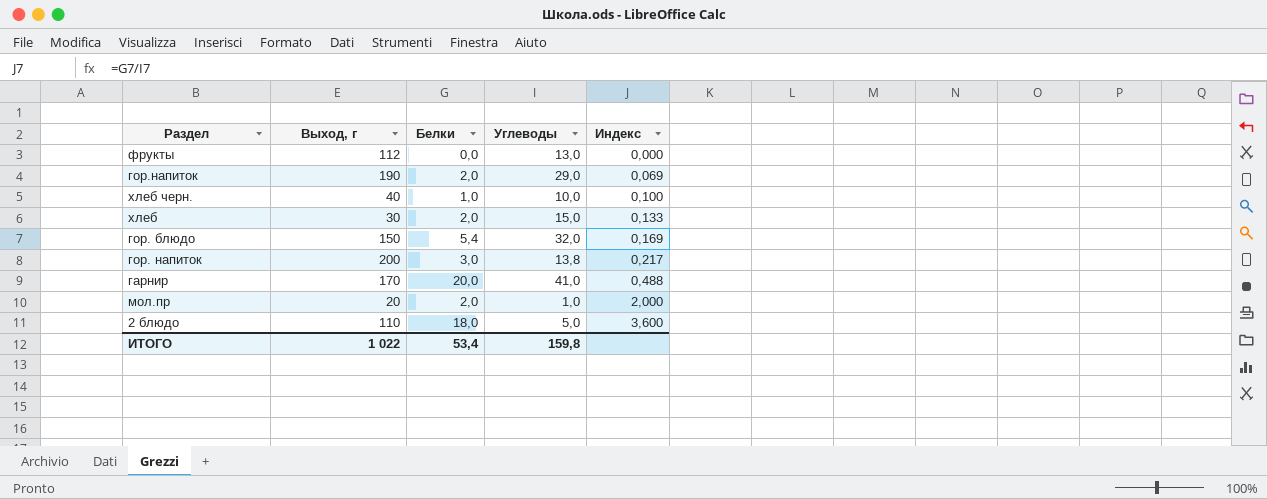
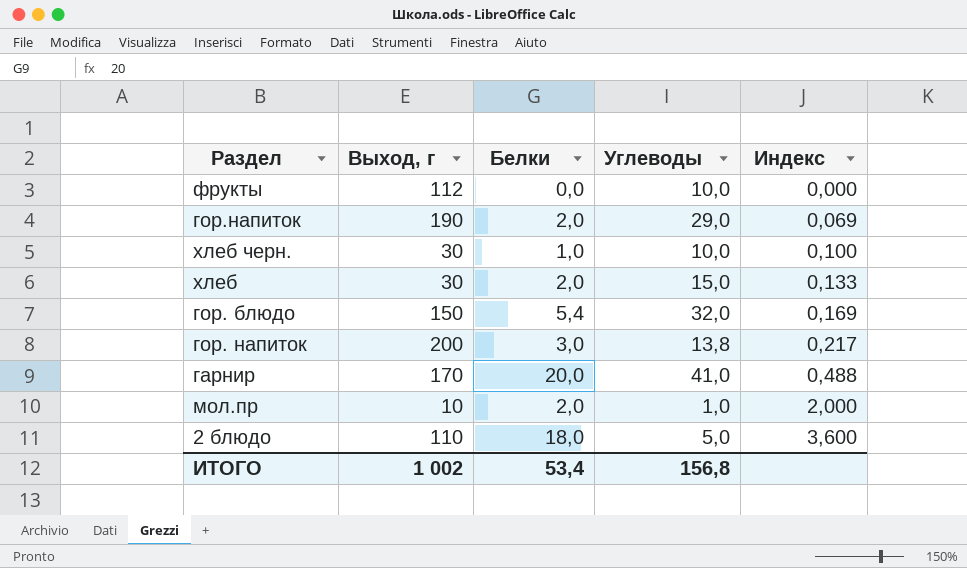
фрукты | Углеводы: 13,0 -> 10,0
хлеб черн. | Выход, г: 40 -> 30
мол.пр | Выход, г: 20 -> 10
ИТОГО | Выход, г: 1 022 -> 1 002
ИТОГО | Углеводы: 159,8 -> 156,8

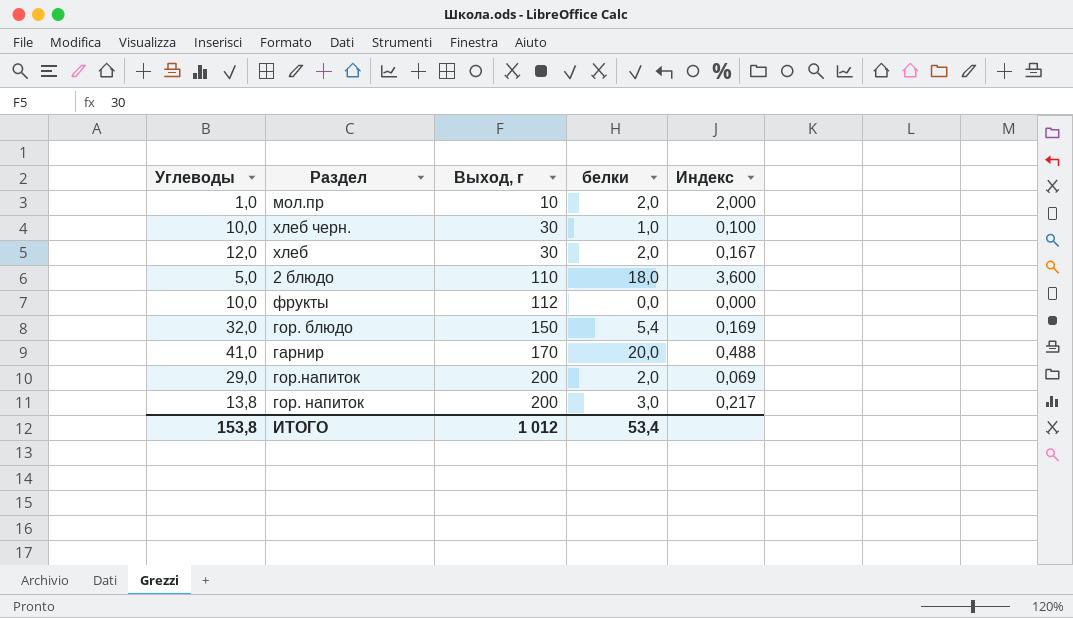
row order: Индекс ascending -> Выход, г ascending
column Углеводы | position: 4 -> 1
column name: Белки -> белки
хлеб | Углеводы: 15,0 -> 12,0
хлеб | Индекс: 0,133 -> 0,167
гор.напиток | Выход, г: 190 -> 200
ИТОГО | Углеводы: 156,8 -> 153,8
ИТОГО | Выход, г: 1 002 -> 1 012

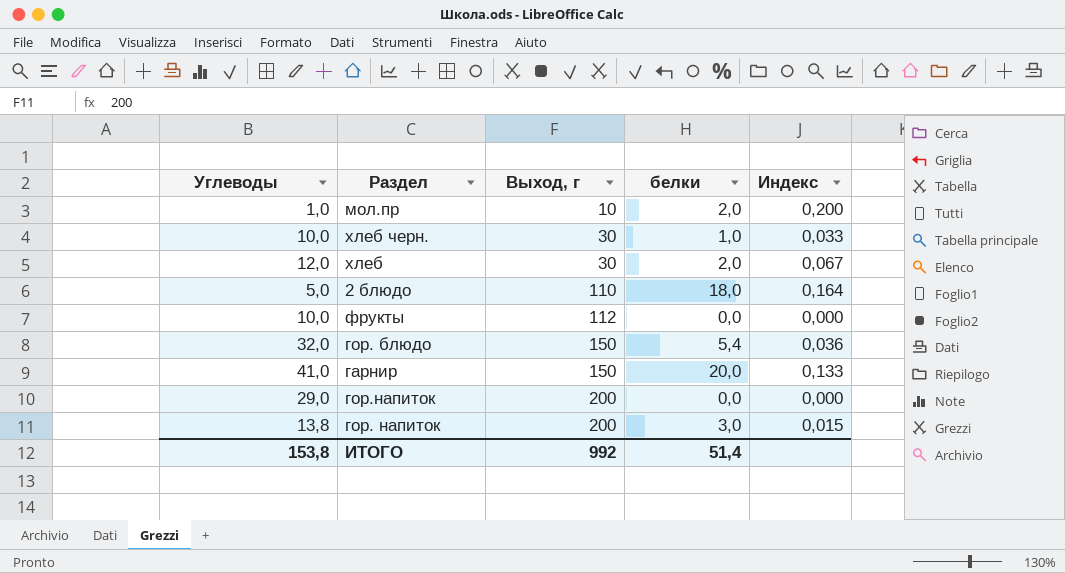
column Индекс | formula: [белки] / [Углеводы] -> [белки] / [Выход, г]
гарнир | Выход, г: 170 -> 150
гор.напиток | белки: 2,0 -> 0,0
ИТОГО | Выход, г: 1 012 -> 992
ИТОГО | белки: 53,4 -> 51,4

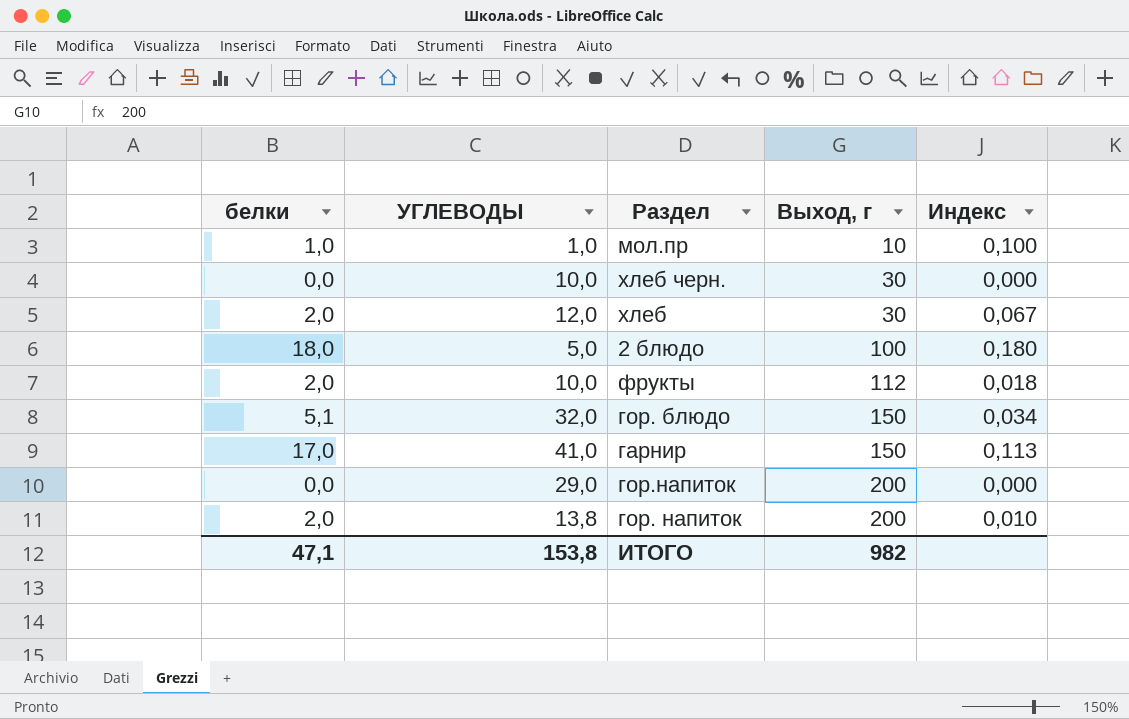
column белки | position: 4 -> 1
column name: Углеводы -> УГЛЕВОДЫ
мол.пр | белки: 2,0 -> 1,0
мол.пр | Индекс: 0,200 -> 0,100
хлеб черн. | белки: 1,0 -> 0,0
хлеб черн. | Индекс: 0,033 -> 0,000
2 блюдо | Выход, г: 110 -> 100
2 блюдо | Индекс: 0,164 -> 0,180
фрукты | белки: 0,0 -> 2,0
фрукты | Индекс: 0,000 -> 0,018
гор. блюдо | белки: 5,4 -> 5,1
гор. блюдо | Индекс: 0,036 -> 0,034
гарнир | белки: 20,0 -> 17,0
гарнир | Индекс: 0,133 -> 0,113
гор. напиток | белки: 3,0 -> 2,0
гор. напиток | Индекс: 0,015 -> 0,010
ИТОГО | белки: 51,4 -> 47,1
ИТОГО | Выход, г: 992 -> 982

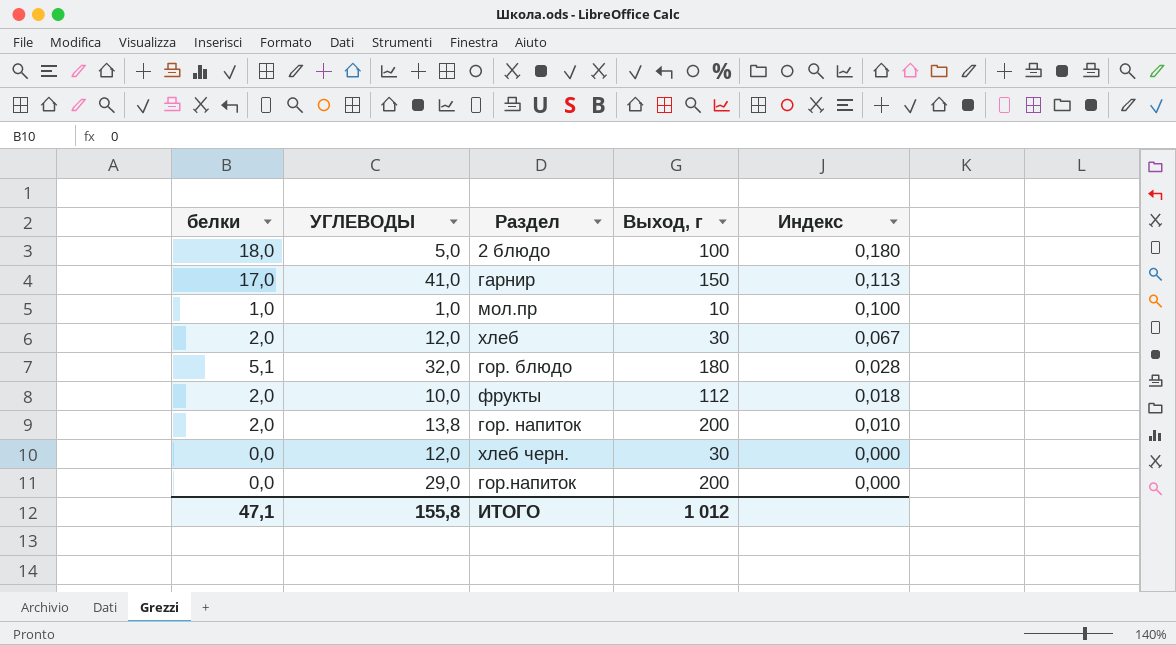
row order: Выход, г ascending -> Индекс descending
гор. блюдо | Выход, г: 150 -> 180
гор. блюдо | Индекс: 0,034 -> 0,028
хлеб черн. | УГЛЕВОДЫ: 10,0 -> 12,0
ИТОГО | УГЛЕВОДЫ: 153,8 -> 155,8
ИТОГО | Выход, г: 982 -> 1 012

